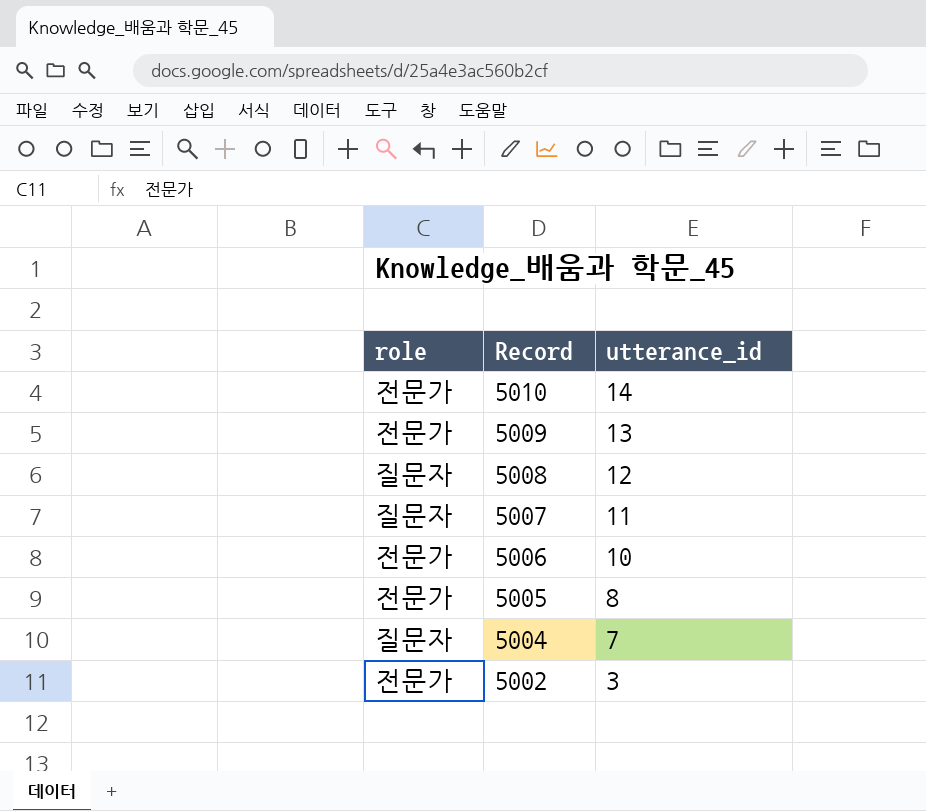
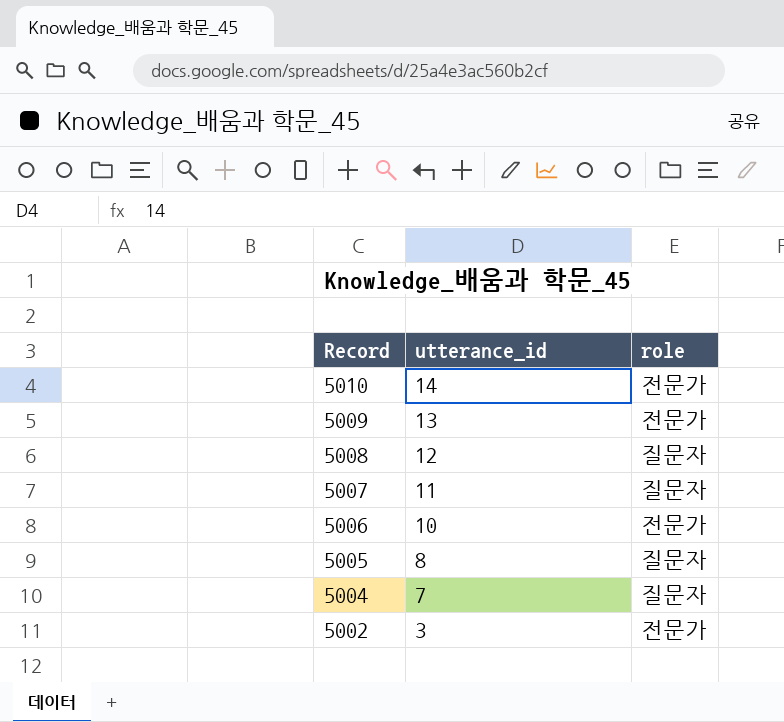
column role | position: 1 -> 3
5005 | role: 전문가 -> 질문자

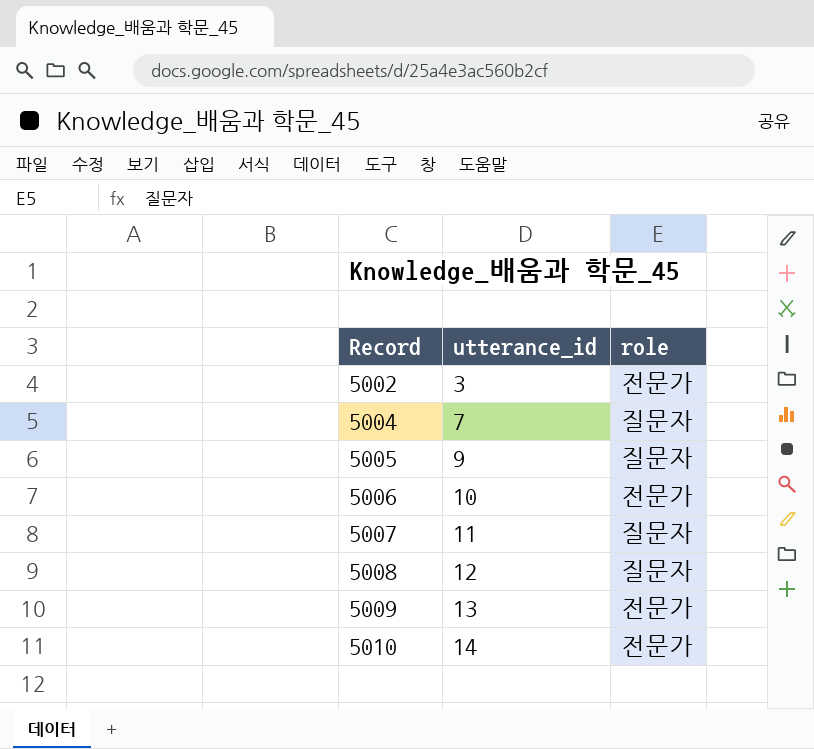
row order: Record descending -> Record ascending
5005 | utterance_id: 8 -> 9

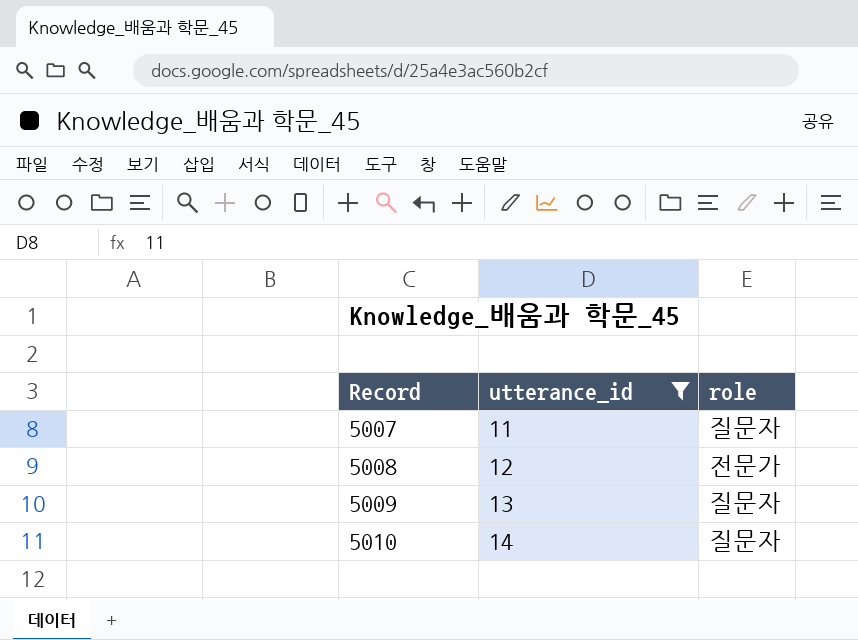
filter: none -> utterance_id >= 11
5008 | role: 질문자 -> 전문가
5009 | role: 전문가 -> 질문자
5010 | role: 전문가 -> 질문자

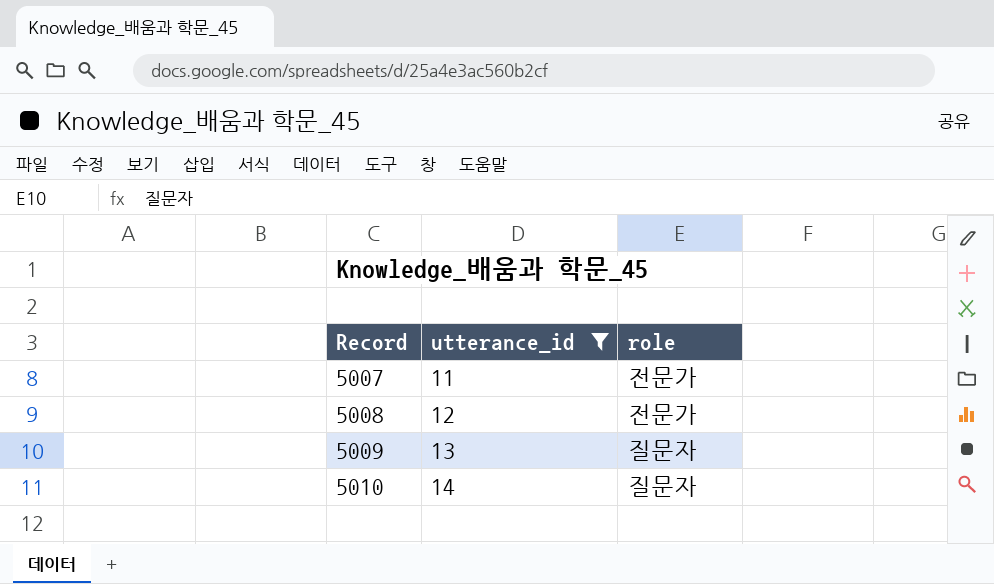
5007 | role: 질문자 -> 전문가

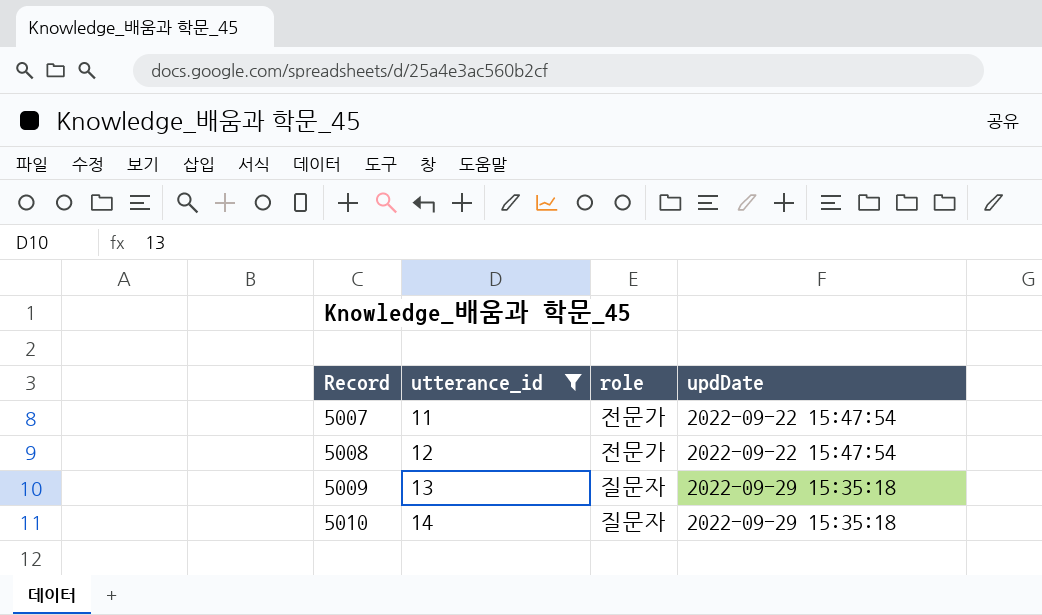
column updDate | position: none -> 4

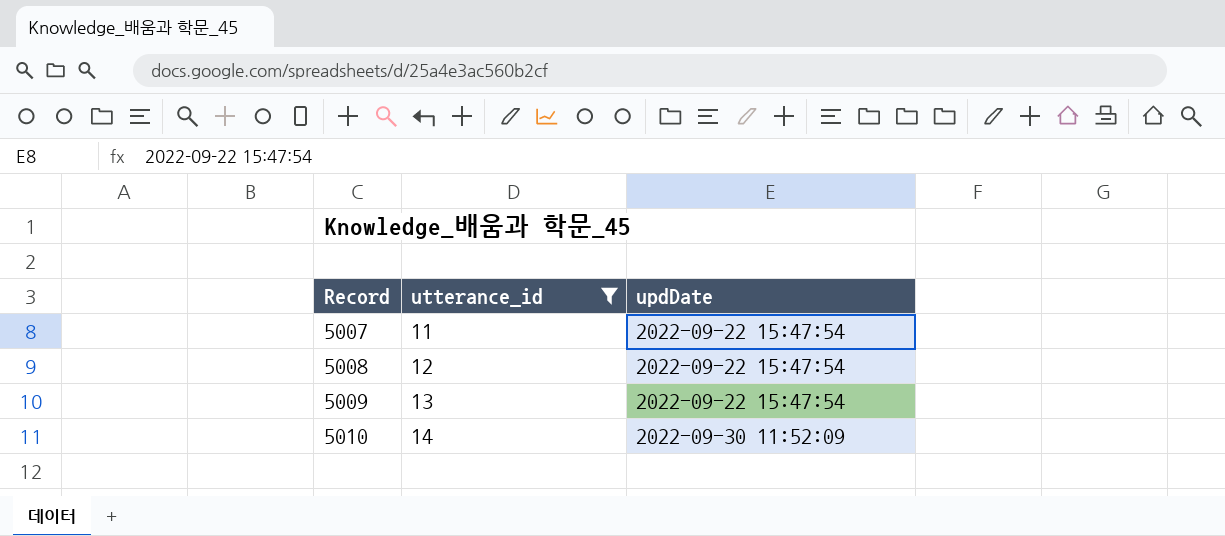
column role | position: 3 -> none
5009 | updDate: 2022-09-29 15:35:18 -> 2022-09-22 15:47:54
5010 | updDate: 2022-09-29 15:35:18 -> 2022-09-30 11:52:09

